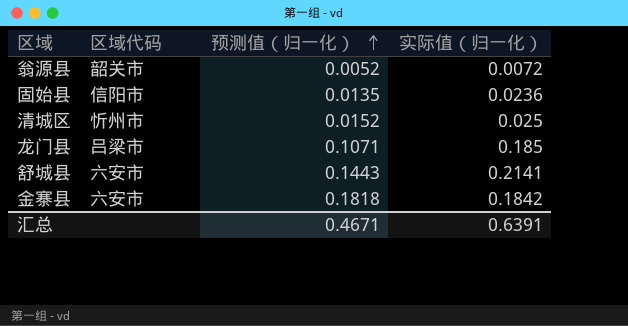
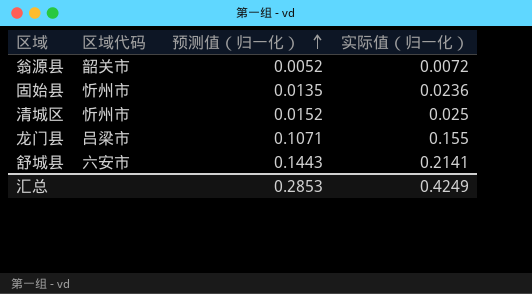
row 金寨县: 六安市 | 0.1818 | 0.1842 -> none
固始县 | 区域代码: 信阳市 -> 忻州市
龙门县 | 实际值（归一化）: 0.185 -> 0.155
汇总 | 预测值（归一化）: 0.4671 -> 0.2853
汇总 | 实际值（归一化）: 0.6391 -> 0.4249

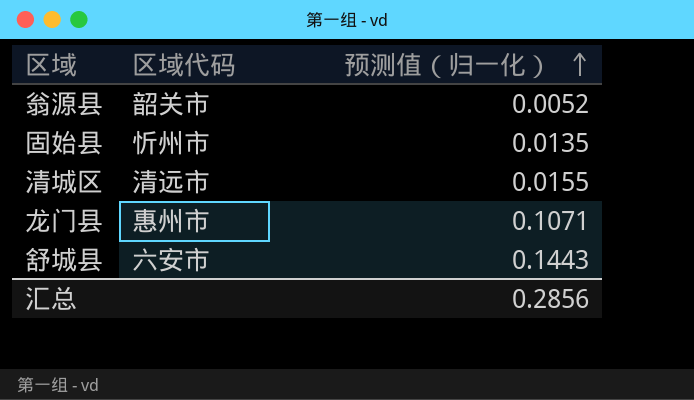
column 实际值（归一化） | position: 4 -> none
清城区 | 区域代码: 忻州市 -> 清远市
清城区 | 预测值（归一化）: 0.0152 -> 0.0155
龙门县 | 区域代码: 吕梁市 -> 惠州市
汇总 | 预测值（归一化）: 0.2853 -> 0.2856

